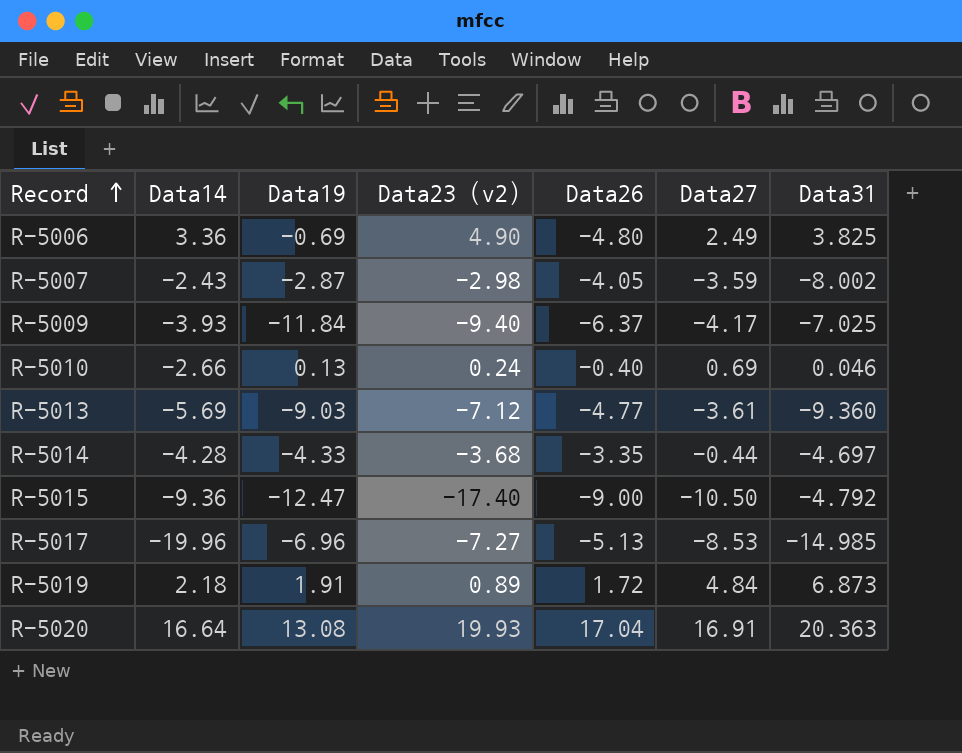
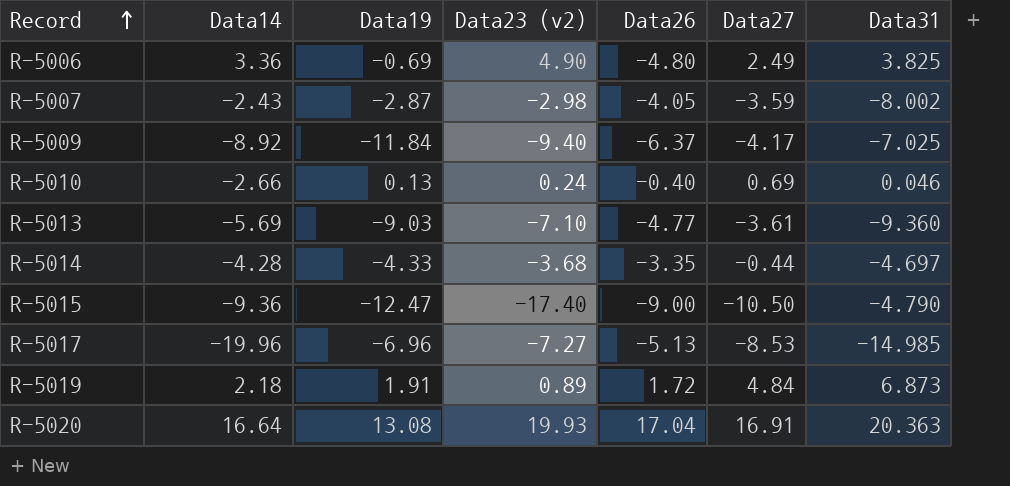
R-5009 | Data14: -3.93 -> -8.92
R-5013 | Data23 (v2): -7.12 -> -7.10
R-5015 | Data31: -4.792 -> -4.790

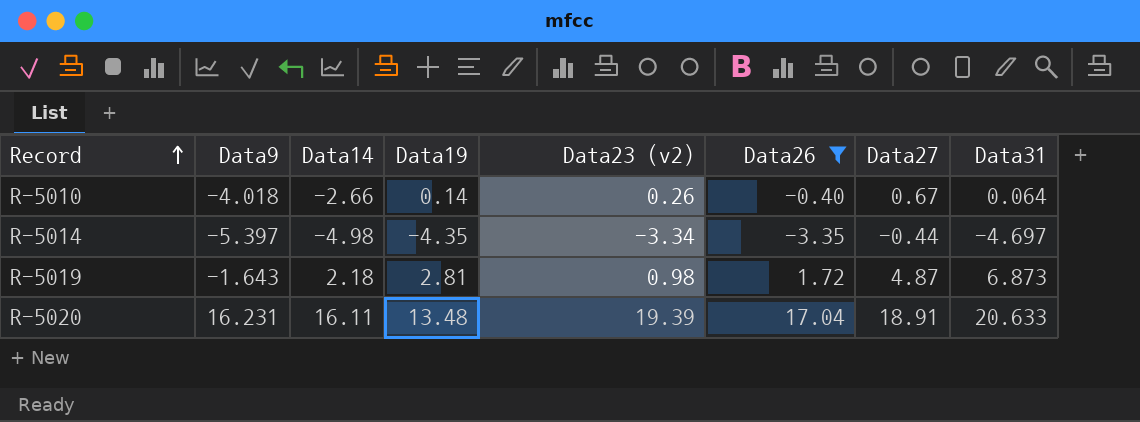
filter: none -> Data26 >= -3.35
column Data9 | position: none -> 2
R-5010 | Data19: 0.13 -> 0.14
R-5010 | Data23 (v2): 0.24 -> 0.26
R-5010 | Data27: 0.69 -> 0.67
R-5010 | Data31: 0.046 -> 0.064
R-5014 | Data14: -4.28 -> -4.98
R-5014 | Data19: -4.33 -> -4.35
R-5014 | Data23 (v2): -3.68 -> -3.34
R-5019 | Data19: 1.91 -> 2.81
R-5019 | Data23 (v2): 0.89 -> 0.98
R-5019 | Data27: 4.84 -> 4.87
R-5020 | Data14: 16.64 -> 16.11
R-5020 | Data19: 13.08 -> 13.48
R-5020 | Data23 (v2): 19.93 -> 19.39
R-5020 | Data27: 16.91 -> 18.91
R-5020 | Data31: 20.363 -> 20.633

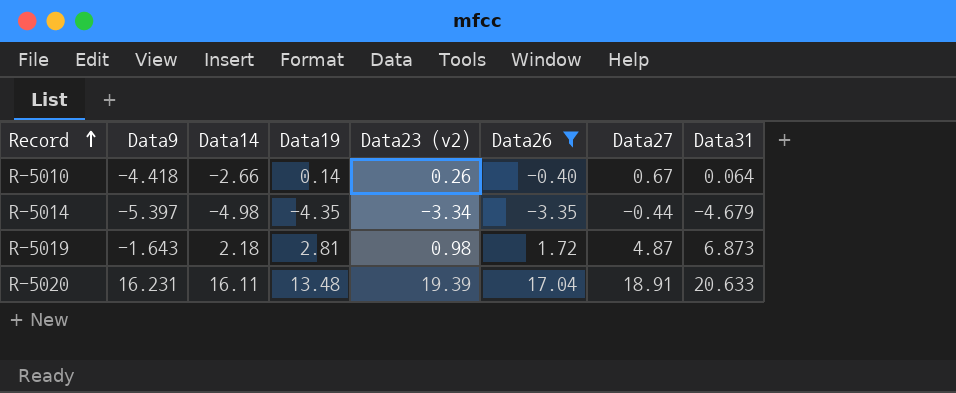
R-5010 | Data9: -4.018 -> -4.418
R-5014 | Data31: -4.697 -> -4.679

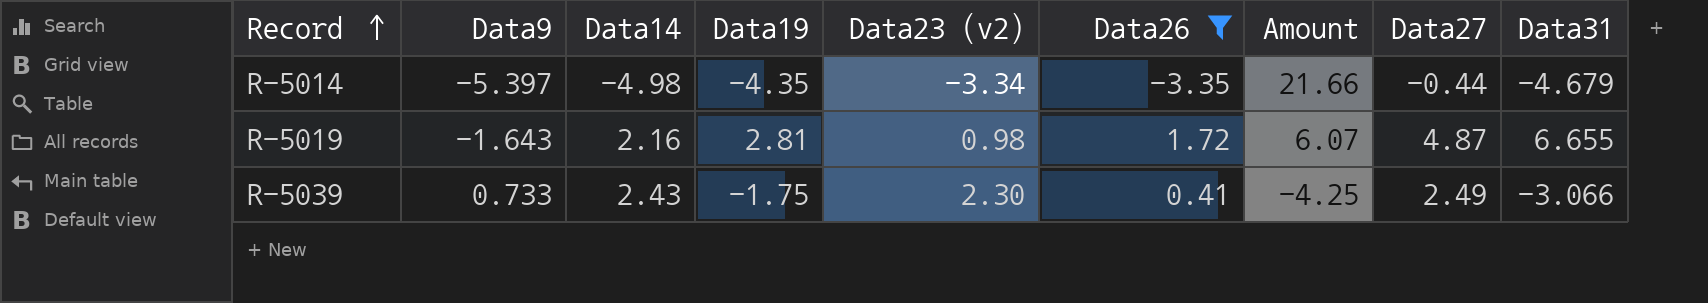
column Amount | formula: none -> [Data14] * [Data19]
row R-5010: -4.418 | -2.66 | 0.14 | 0.26 | -0.40 | 0.67 | 0.064 -> none
row R-5020: 16.231 | 16.11 | 13.48 | 19.39 | 17.04 | 18.91 | 20.633 -> none
R-5019 | Data14: 2.18 -> 2.16
R-5019 | Data31: 6.873 -> 6.655
row R-5039: none -> 0.733 | 2.43 | -1.75 | 2.30 | 0.41 | -4.25 | 2.49 | -3.066

